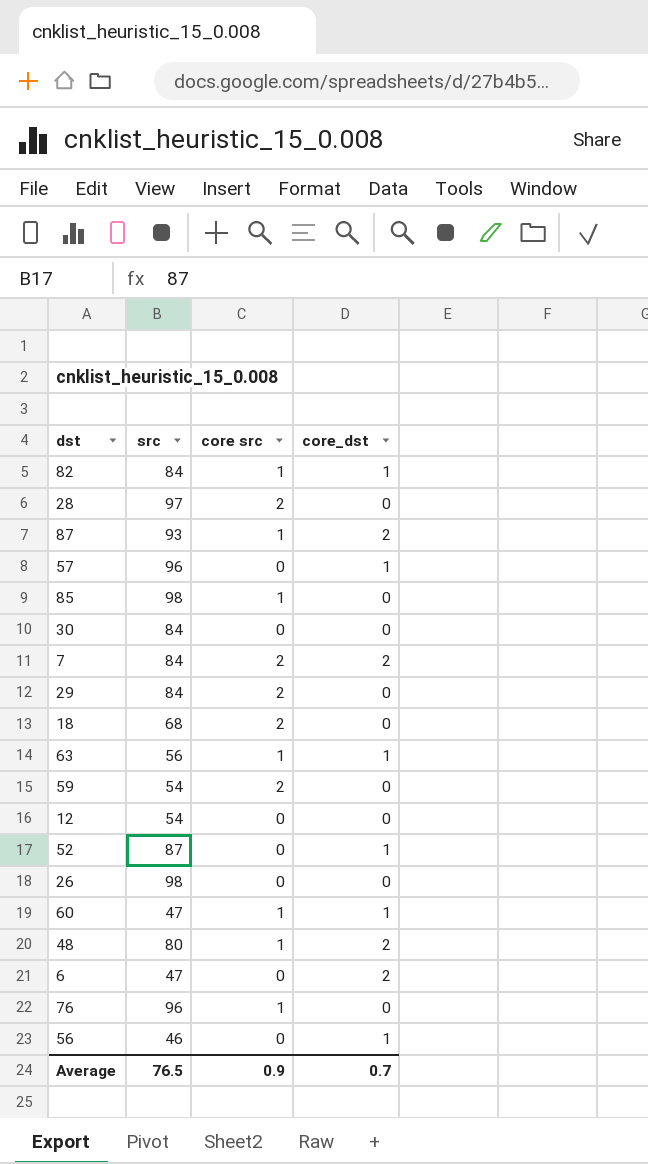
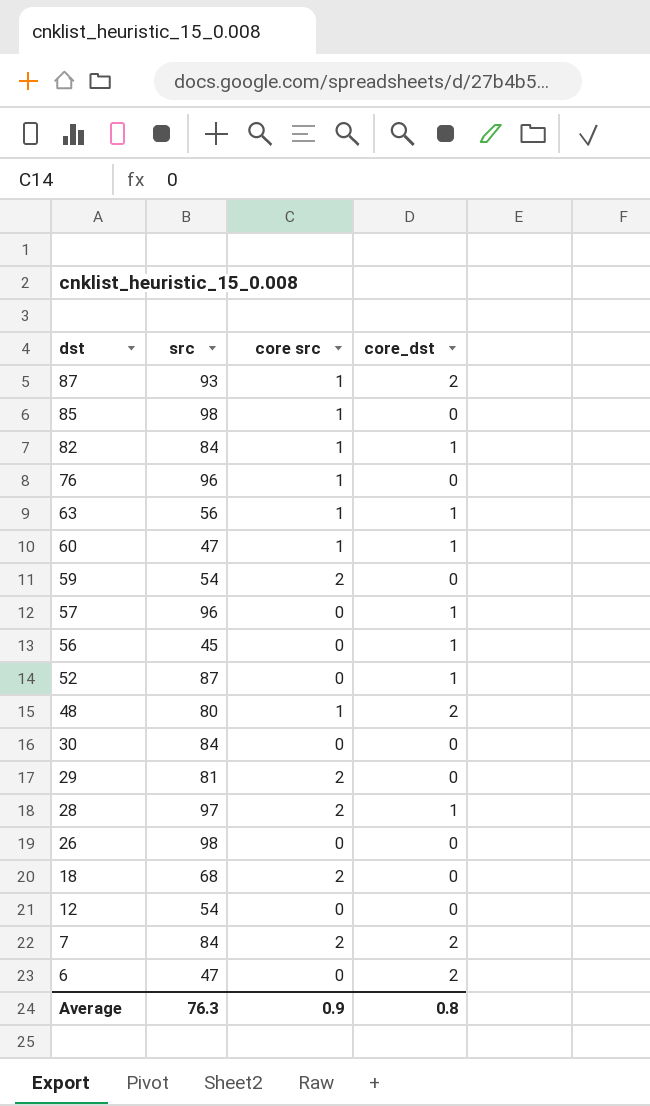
row order: none -> dst descending
56 | src: 46 -> 45
29 | src: 84 -> 81
28 | core_dst: 0 -> 1
Average | src: 76.5 -> 76.3
Average | core_dst: 0.7 -> 0.8

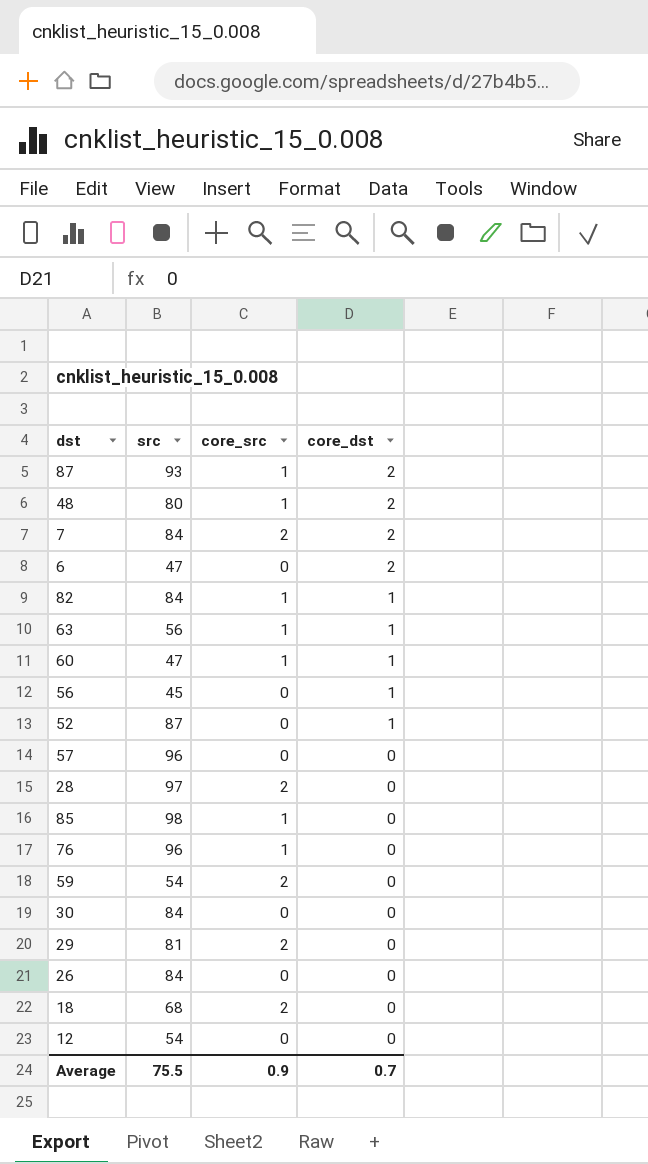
row order: dst descending -> core_dst descending
column name: core src -> core_src
57 | core_dst: 1 -> 0
28 | core_dst: 1 -> 0
26 | src: 98 -> 84
Average | src: 76.3 -> 75.5
Average | core_dst: 0.8 -> 0.7

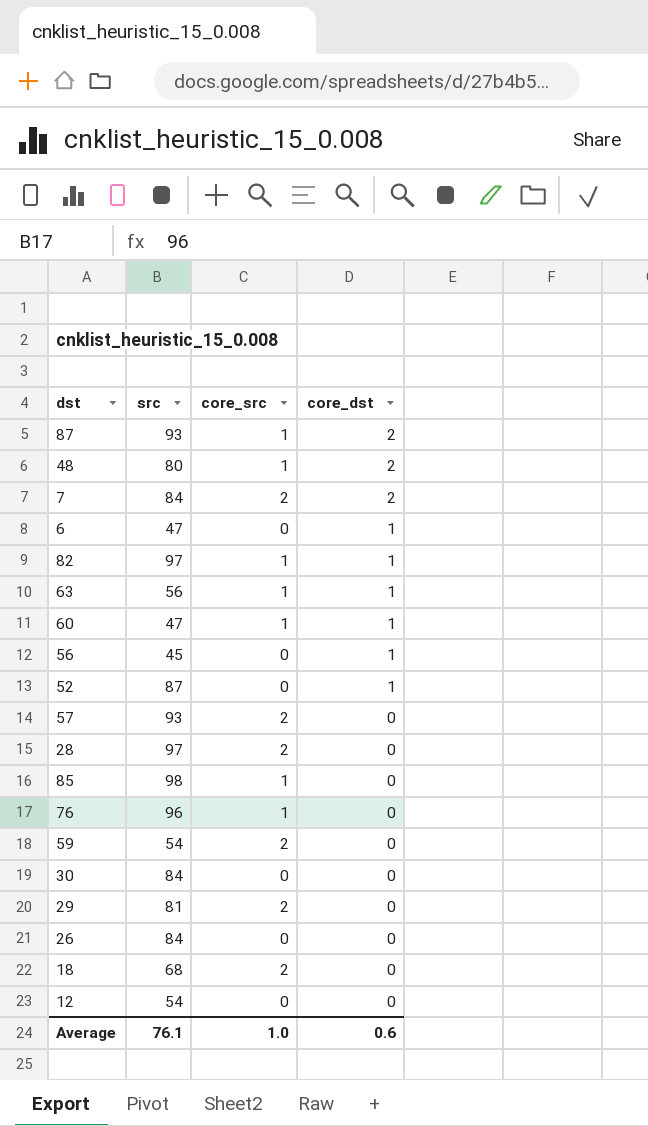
6 | core_dst: 2 -> 1
82 | src: 84 -> 97
57 | src: 96 -> 93
57 | core_src: 0 -> 2
Average | src: 75.5 -> 76.1
Average | core_src: 0.9 -> 1.0
Average | core_dst: 0.7 -> 0.6

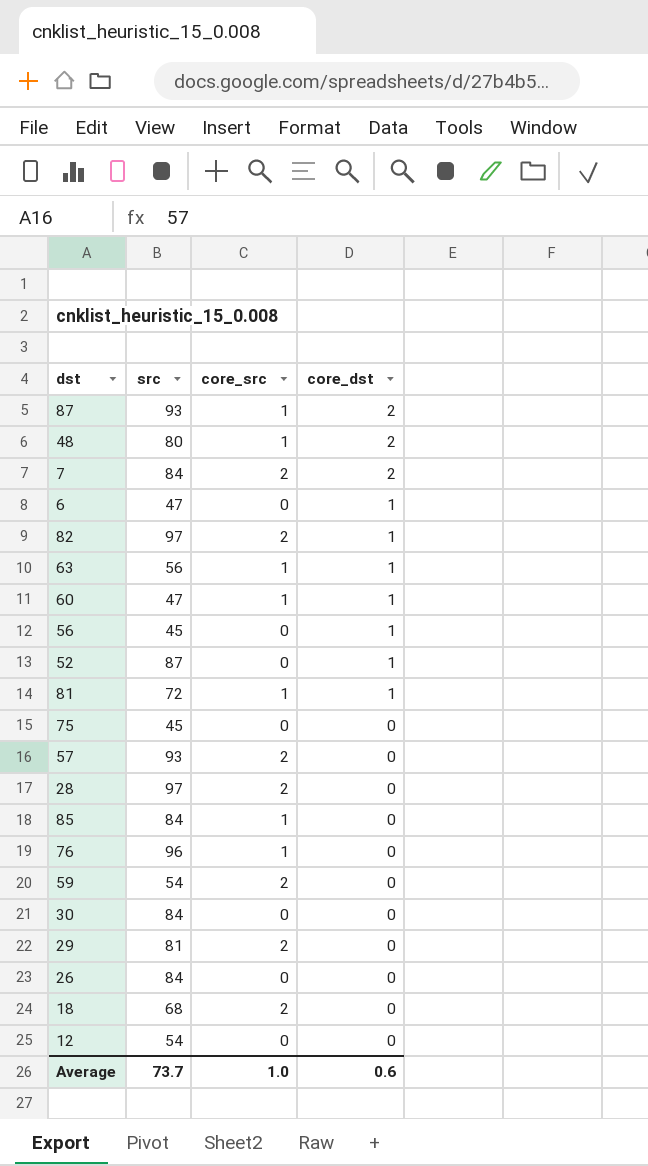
82 | core_src: 1 -> 2
row 81: none -> 72 | 1 | 1
row 75: none -> 45 | 0 | 0
85 | src: 98 -> 84
Average | src: 76.1 -> 73.7

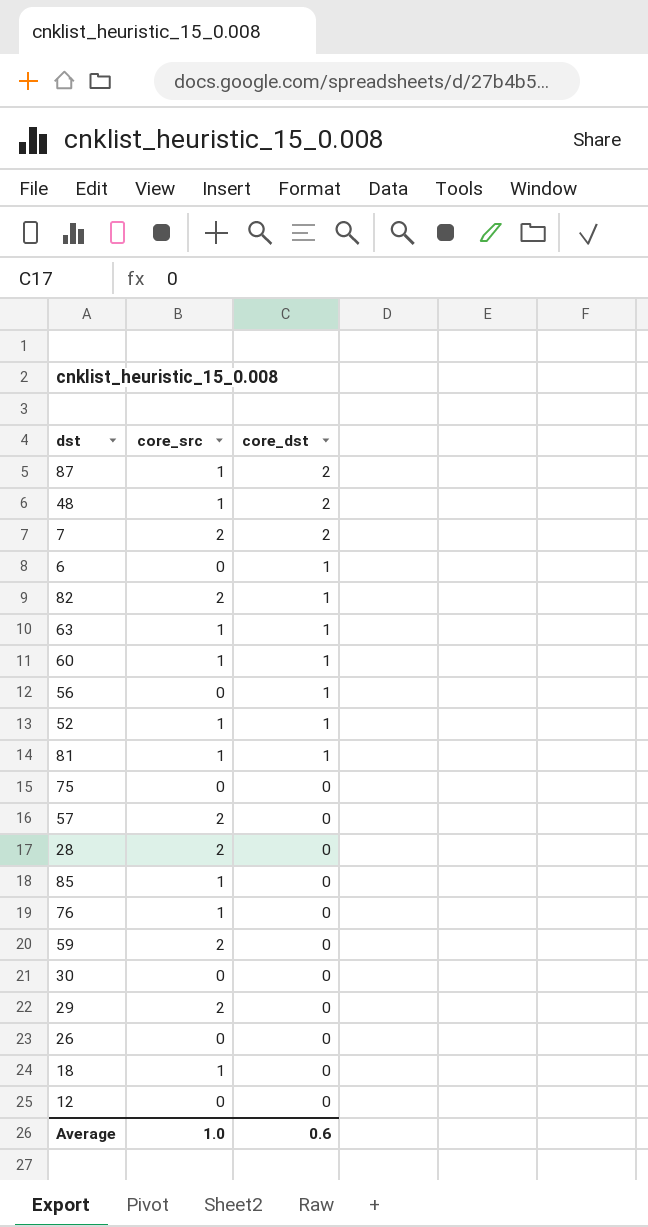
column src | position: 2 -> none
52 | core_src: 0 -> 1
18 | core_src: 2 -> 1

